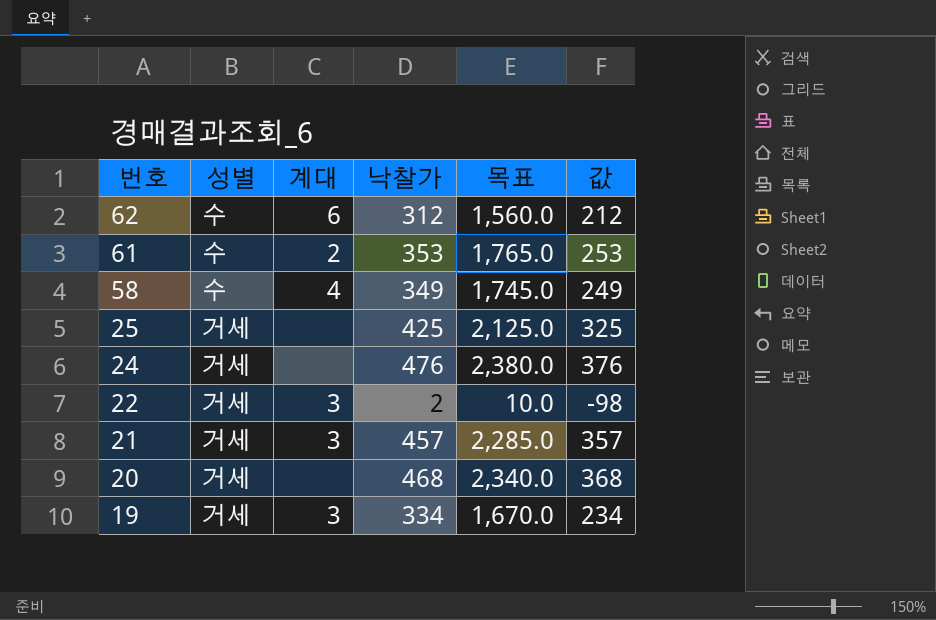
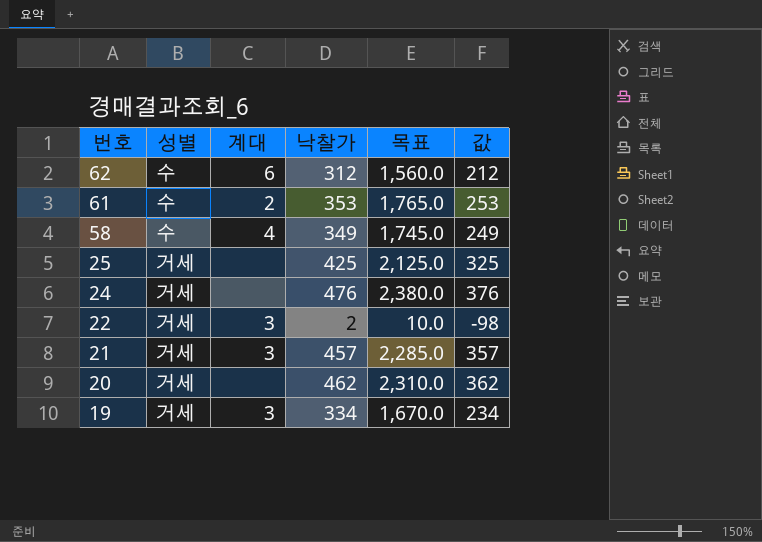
20 | 낙찰가: 468 -> 462
20 | 목표: 2,340.0 -> 2,310.0
20 | 값: 368 -> 362

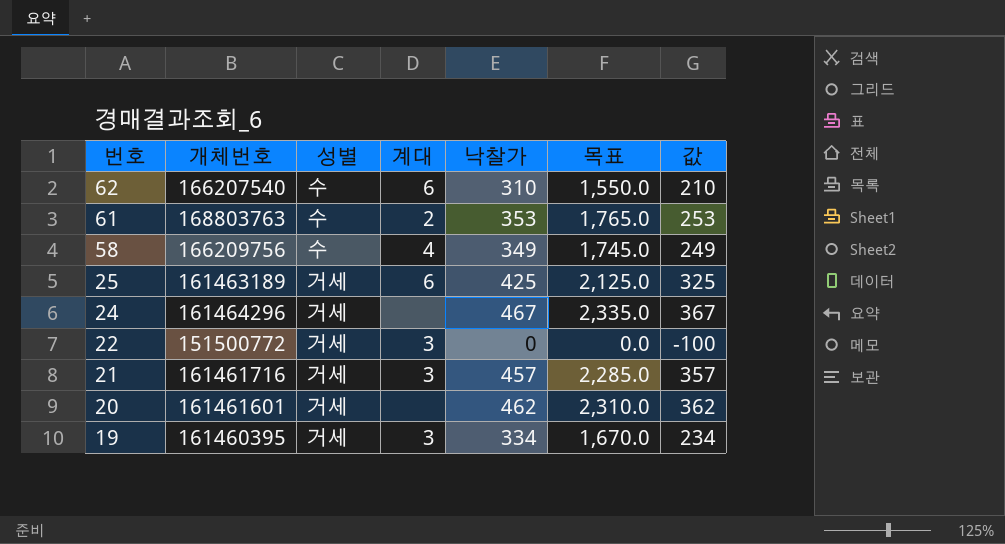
column 개체번호 | position: none -> 2
62 | 낙찰가: 312 -> 310
62 | 목표: 1,560.0 -> 1,550.0
62 | 값: 212 -> 210
25 | 계대: none -> 6
24 | 낙찰가: 476 -> 467
24 | 목표: 2,380.0 -> 2,335.0
24 | 값: 376 -> 367
22 | 낙찰가: 2 -> 0
22 | 목표: 10.0 -> 0.0
22 | 값: -98 -> -100

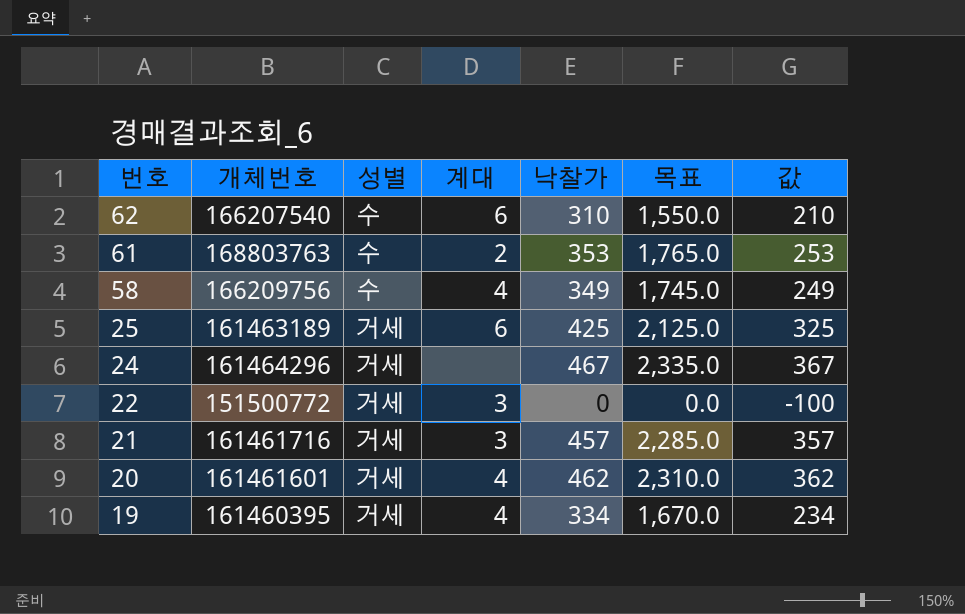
20 | 계대: none -> 4
19 | 계대: 3 -> 4

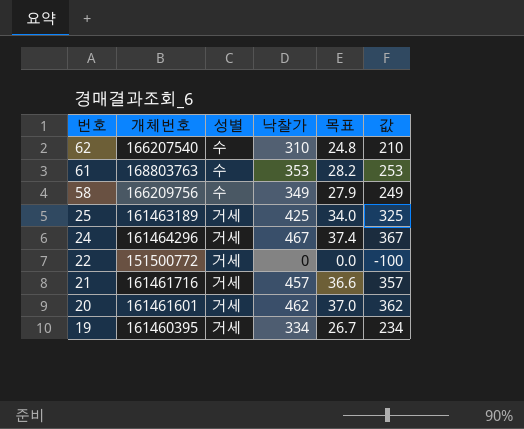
column 계대 | position: 4 -> none
column 목표 | formula: [낙찰가] * 5 -> [낙찰가] * 0.08

